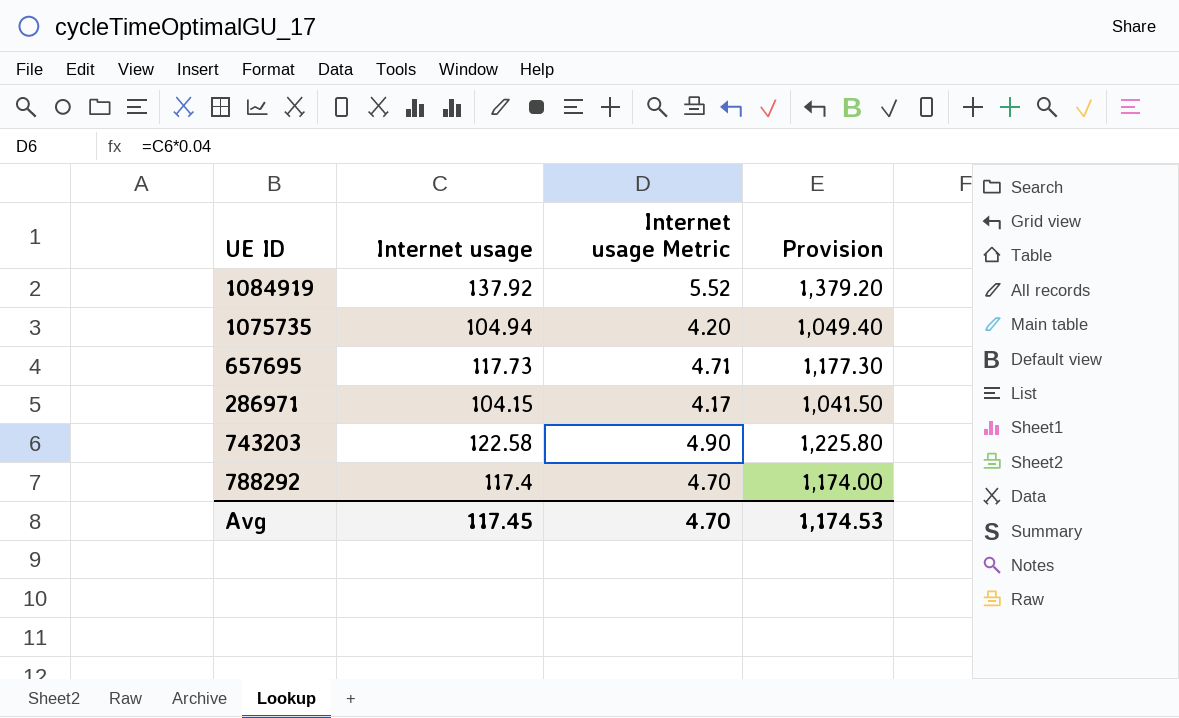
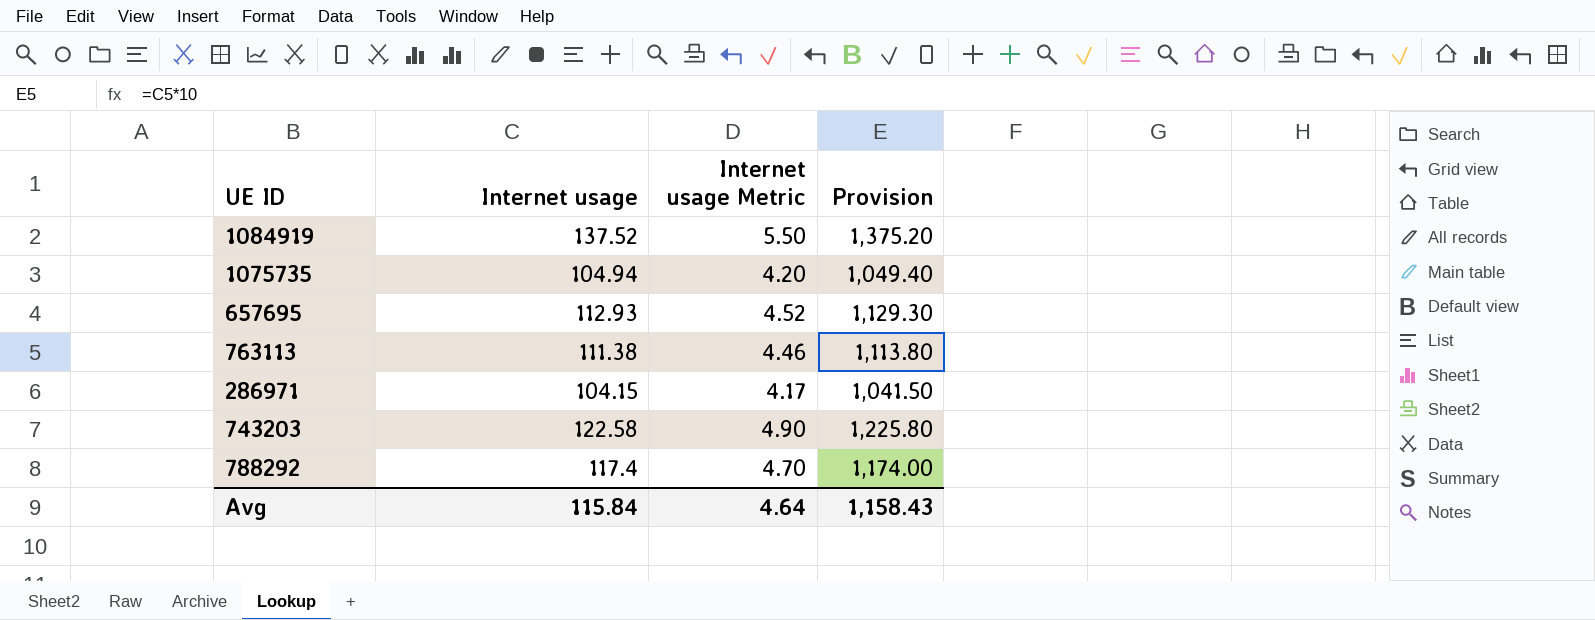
1084919 | Internet usage: 137.92 -> 137.52
1084919 | Internet usage Metric: 5.52 -> 5.50
1084919 | Provision: 1,379.20 -> 1,375.20
657695 | Internet usage: 117.73 -> 112.93
657695 | Internet usage Metric: 4.71 -> 4.52
657695 | Provision: 1,177.30 -> 1,129.30
row 763113: none -> 111.38 | 4.46 | 1,113.80
Avg | Internet usage: 117.45 -> 115.84
Avg | Internet usage Metric: 4.70 -> 4.64
Avg | Provision: 1,174.53 -> 1,158.43

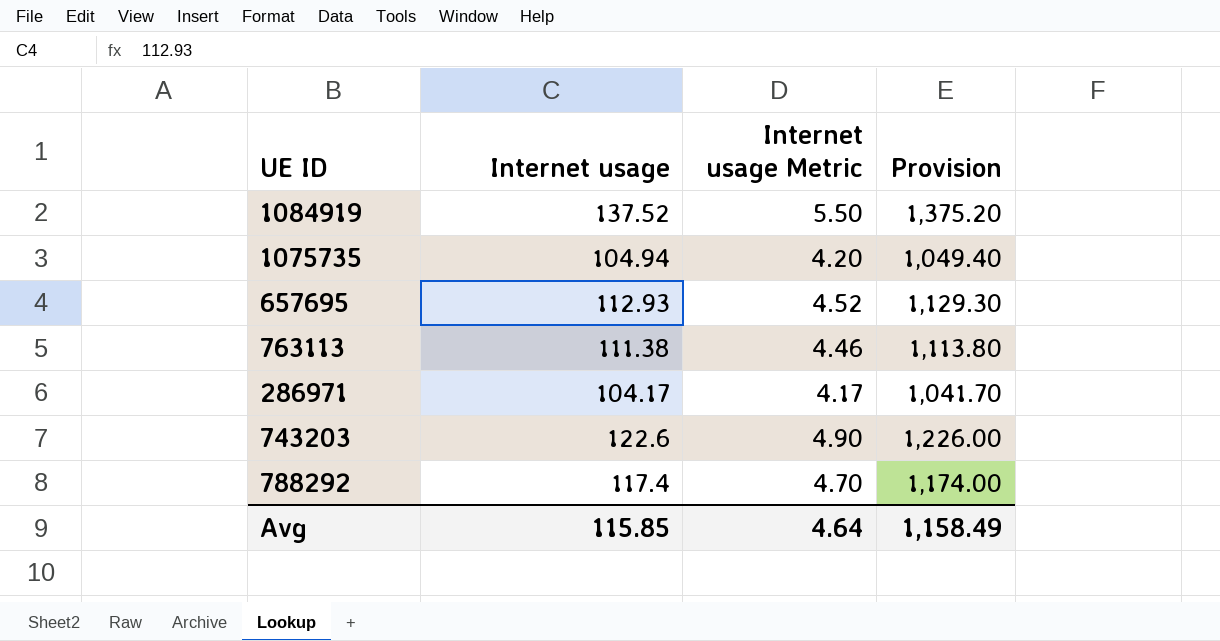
286971 | Internet usage: 104.15 -> 104.17
286971 | Provision: 1,041.50 -> 1,041.70
743203 | Internet usage: 122.58 -> 122.6
743203 | Provision: 1,225.80 -> 1,226.00
Avg | Internet usage: 115.84 -> 115.85
Avg | Provision: 1,158.43 -> 1,158.49

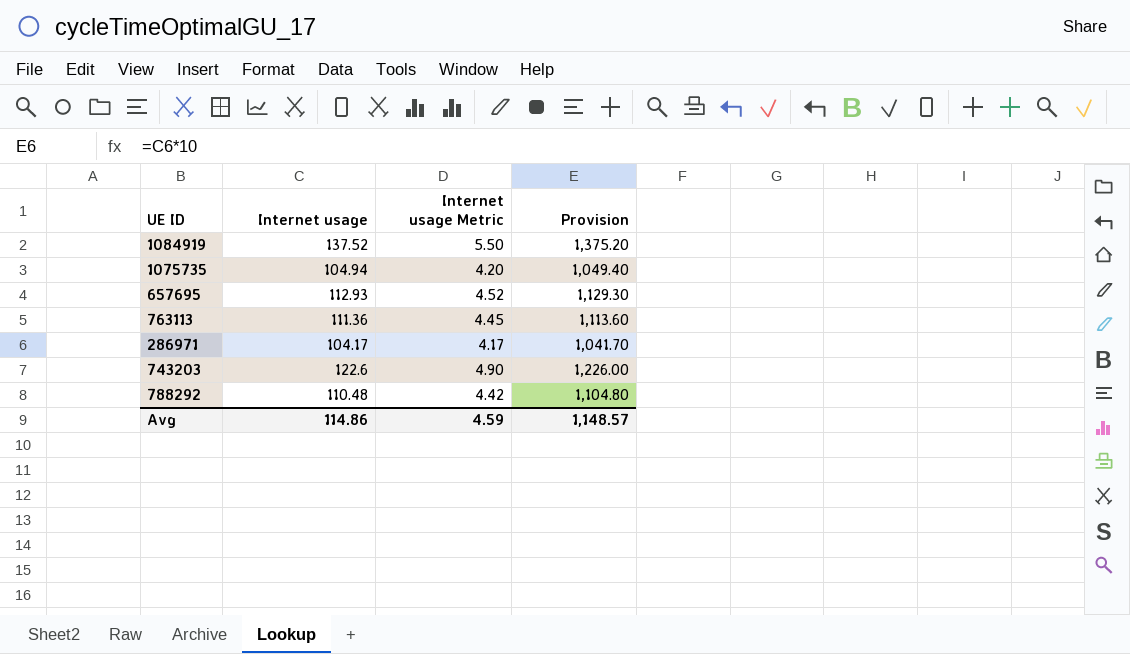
763113 | Internet usage: 111.38 -> 111.36
763113 | Internet usage Metric: 4.46 -> 4.45
763113 | Provision: 1,113.80 -> 1,113.60
788292 | Internet usage: 117.4 -> 110.48
788292 | Internet usage Metric: 4.70 -> 4.42
788292 | Provision: 1,174.00 -> 1,104.80
Avg | Internet usage: 115.85 -> 114.86
Avg | Internet usage Metric: 4.64 -> 4.59
Avg | Provision: 1,158.49 -> 1,148.57

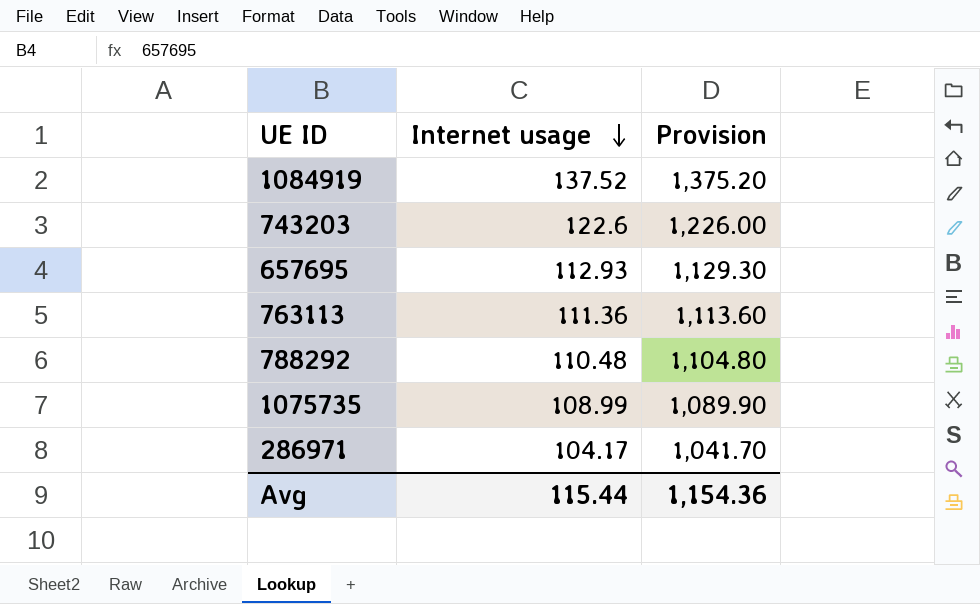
row order: none -> Internet usage descending
column Internet usage Metric | formula: [Internet usage] * 0.04 -> none
1075735 | Internet usage: 104.94 -> 108.99
1075735 | Provision: 1,049.40 -> 1,089.90
Avg | Internet usage: 114.86 -> 115.44
Avg | Provision: 1,148.57 -> 1,154.36

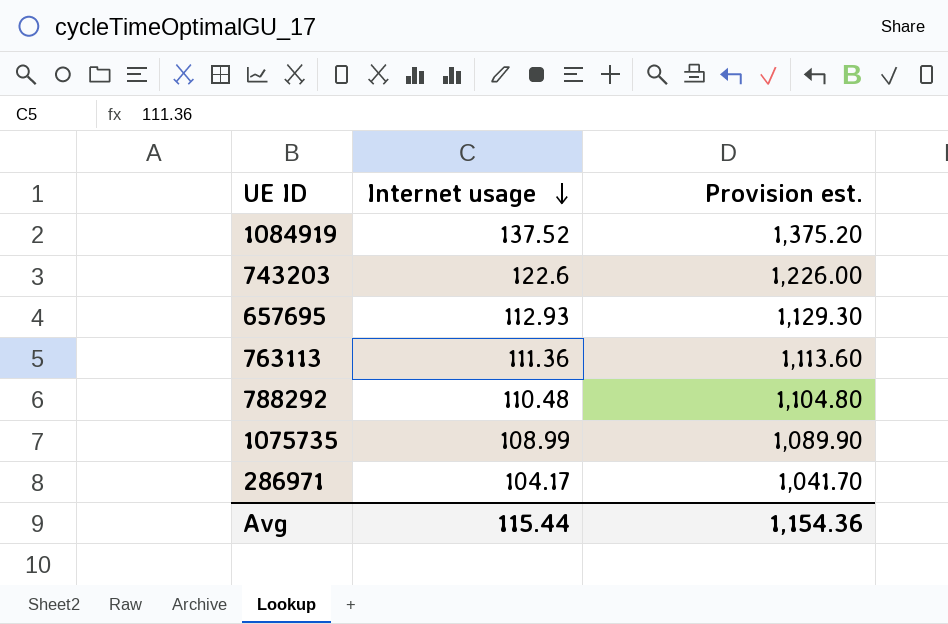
column name: Provision -> Provision est.

